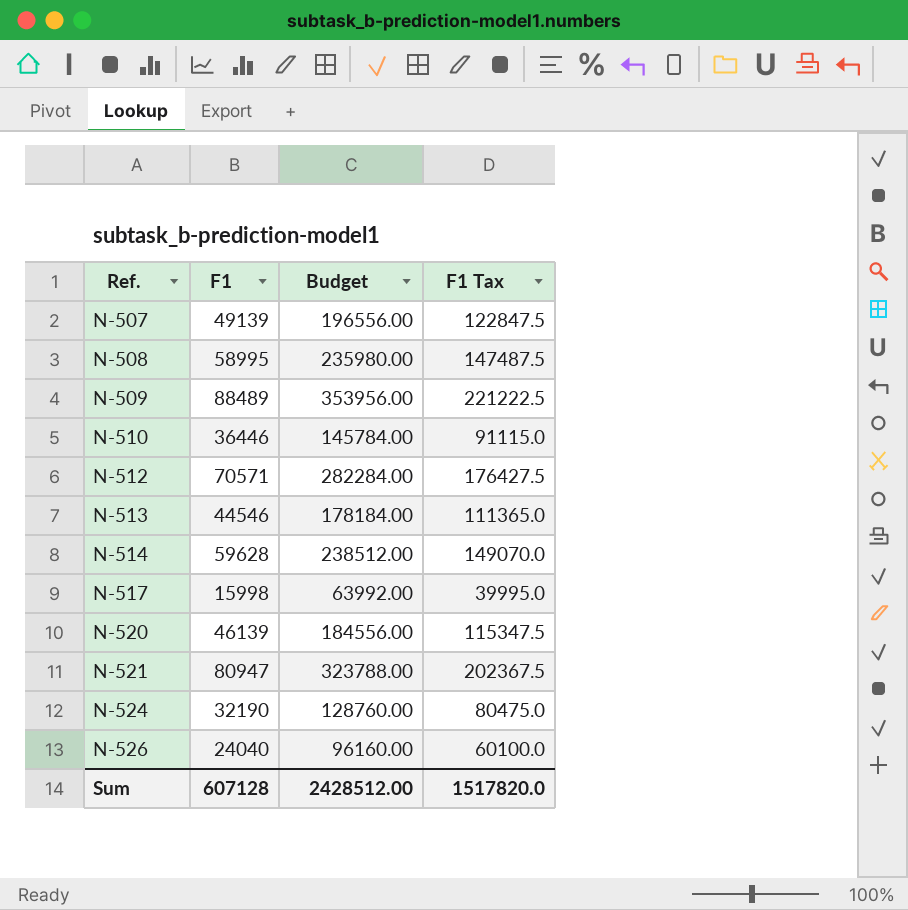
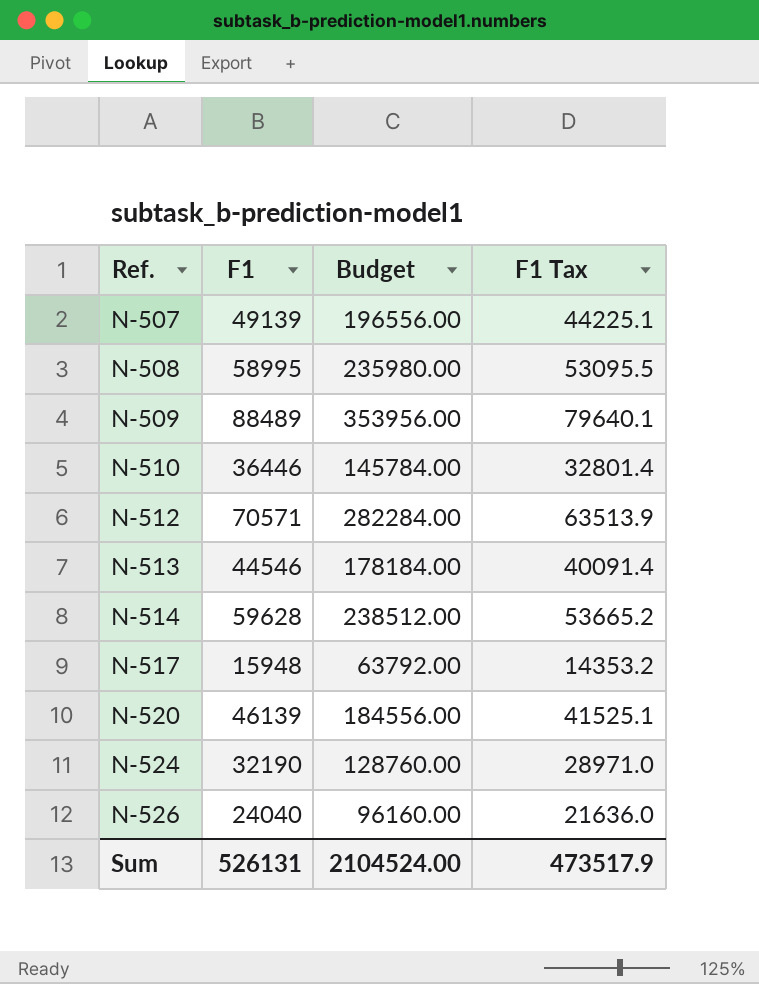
column F1 Tax | formula: [F1] * 2.5 -> [F1] * 0.9
row N-521: 80947 | 323788.00 | 202367.5 -> none
N-517 | F1: 15998 -> 15948
N-517 | Budget: 63992.00 -> 63792.00
Sum | F1: 607128 -> 526131
Sum | Budget: 2428512.00 -> 2104524.00
Sum | F1 Tax: 1517820.0 -> 473517.9

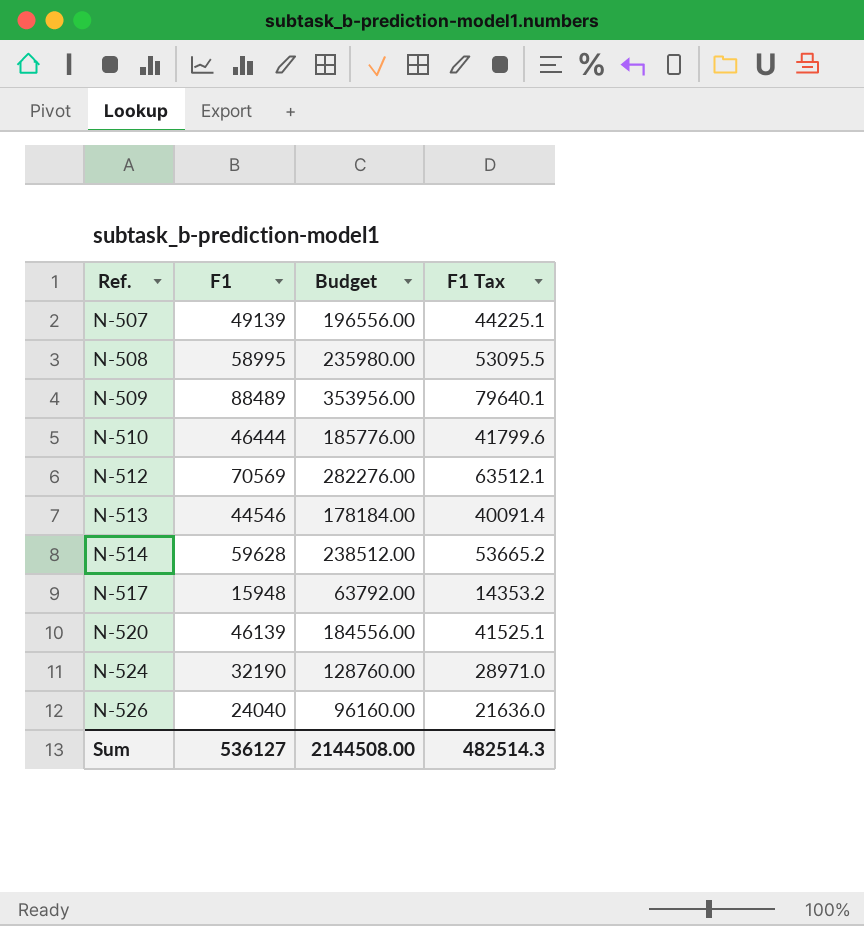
N-510 | F1: 36446 -> 46444
N-510 | Budget: 145784.00 -> 185776.00
N-510 | F1 Tax: 32801.4 -> 41799.6
N-512 | F1: 70571 -> 70569
N-512 | Budget: 282284.00 -> 282276.00
N-512 | F1 Tax: 63513.9 -> 63512.1
Sum | F1: 526131 -> 536127
Sum | Budget: 2104524.00 -> 2144508.00
Sum | F1 Tax: 473517.9 -> 482514.3

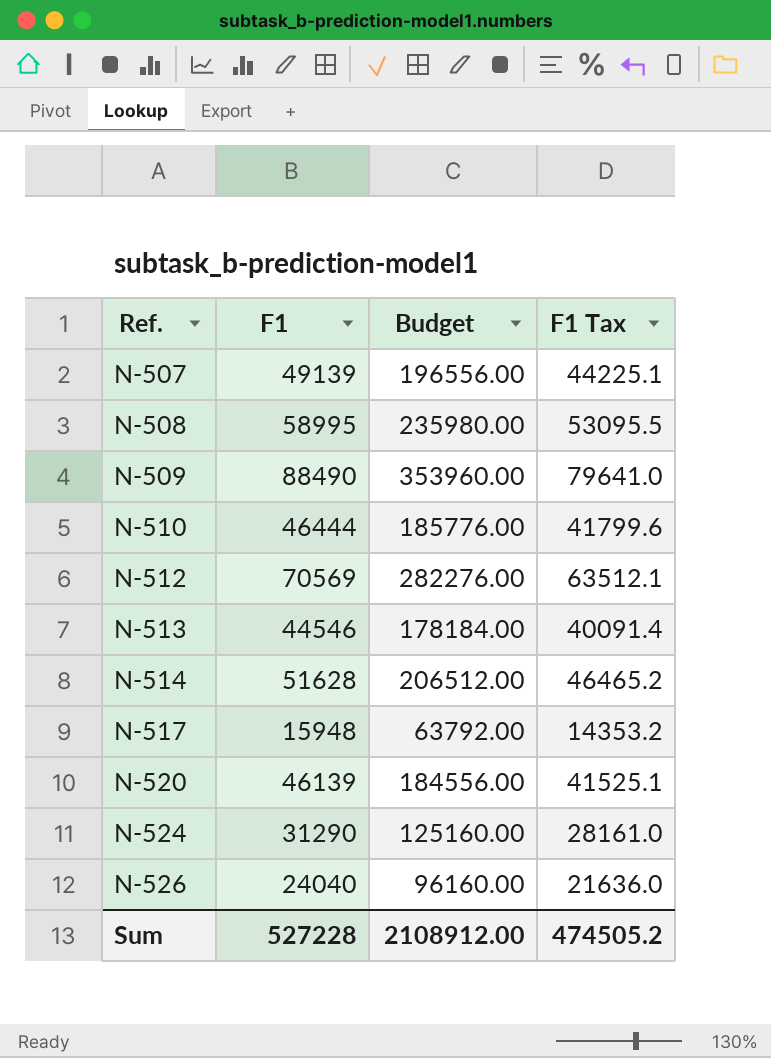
N-509 | F1: 88489 -> 88490
N-509 | Budget: 353956.00 -> 353960.00
N-509 | F1 Tax: 79640.1 -> 79641.0
N-514 | F1: 59628 -> 51628
N-514 | Budget: 238512.00 -> 206512.00
N-514 | F1 Tax: 53665.2 -> 46465.2
N-524 | F1: 32190 -> 31290
N-524 | Budget: 128760.00 -> 125160.00
N-524 | F1 Tax: 28971.0 -> 28161.0
Sum | F1: 536127 -> 527228
Sum | Budget: 2144508.00 -> 2108912.00
Sum | F1 Tax: 482514.3 -> 474505.2

